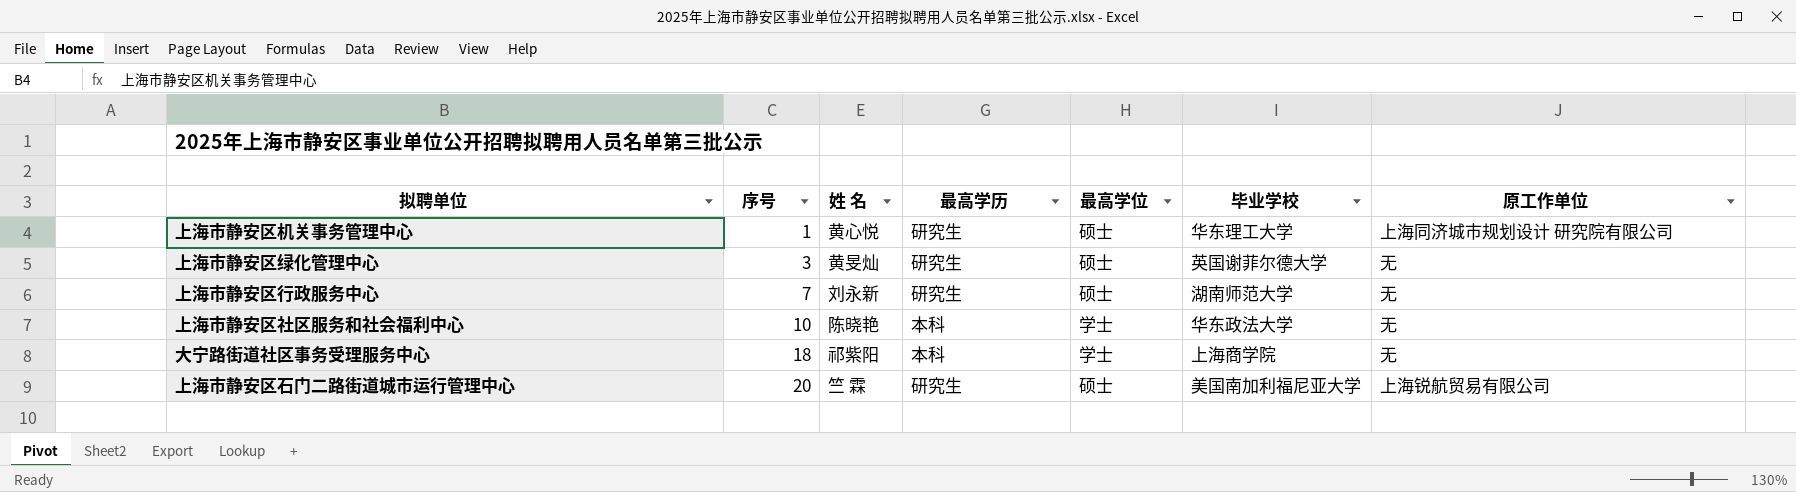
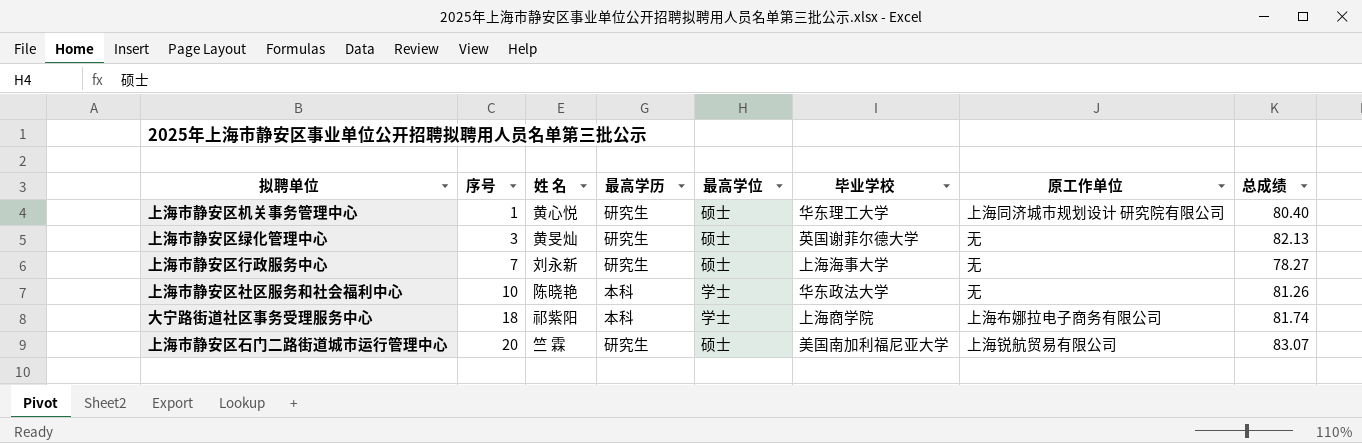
column 总成绩 | position: none -> 8
上海市静安区行政服务中心 | 毕业学校: 湖南师范大学 -> 上海海事大学
大宁路街道社区事务受理服务中心 | 原工作单位: 无 -> 上海布娜拉电子商务有限公司

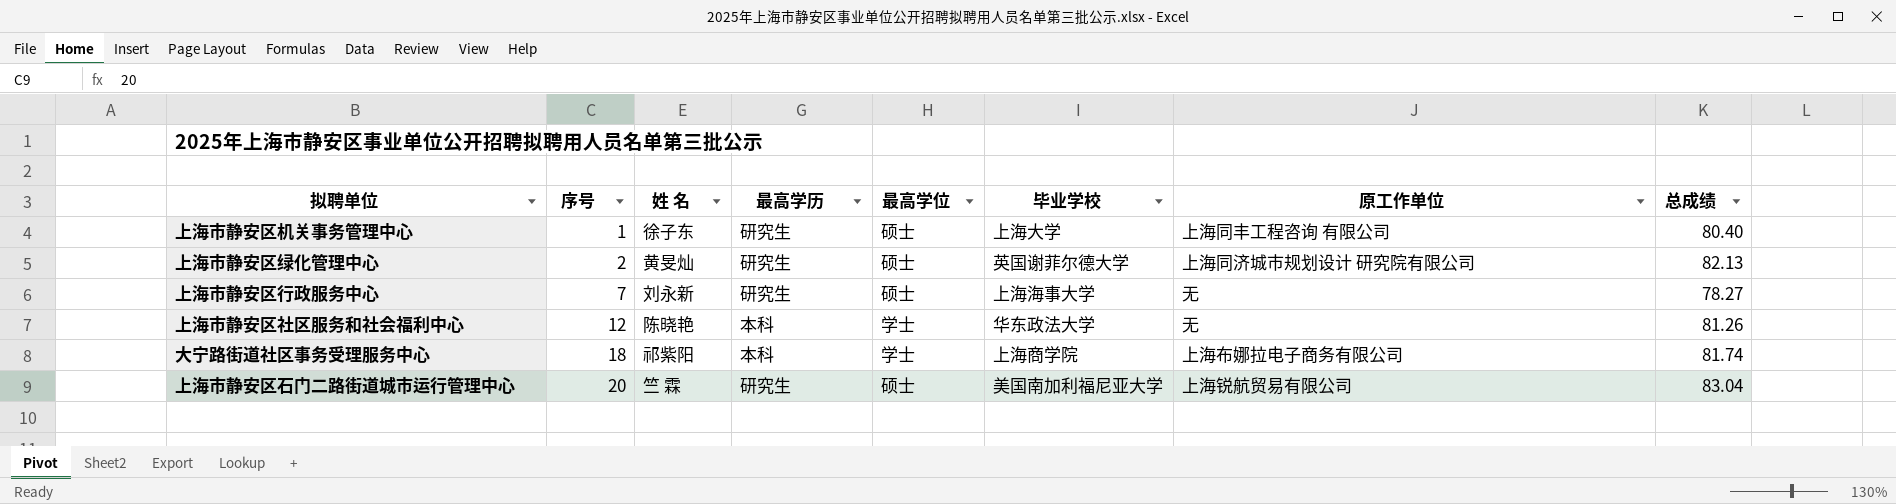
上海市静安区机关事务管理中心 | 姓 名: 黄心悦 -> 徐子东
上海市静安区机关事务管理中心 | 毕业学校: 华东理工大学 -> 上海大学
上海市静安区机关事务管理中心 | 原工作单位: 上海同济城市规划设计 研究院有限公司 -> 上海同丰工程咨询 有限公司
上海市静安区绿化管理中心 | 序号: 3 -> 2
上海市静安区绿化管理中心 | 原工作单位: 无 -> 上海同济城市规划设计 研究院有限公司
上海市静安区社区服务和社会福利中心 | 序号: 10 -> 12
上海市静安区石门二路街道城市运行管理中心 | 总成绩: 83.07 -> 83.04

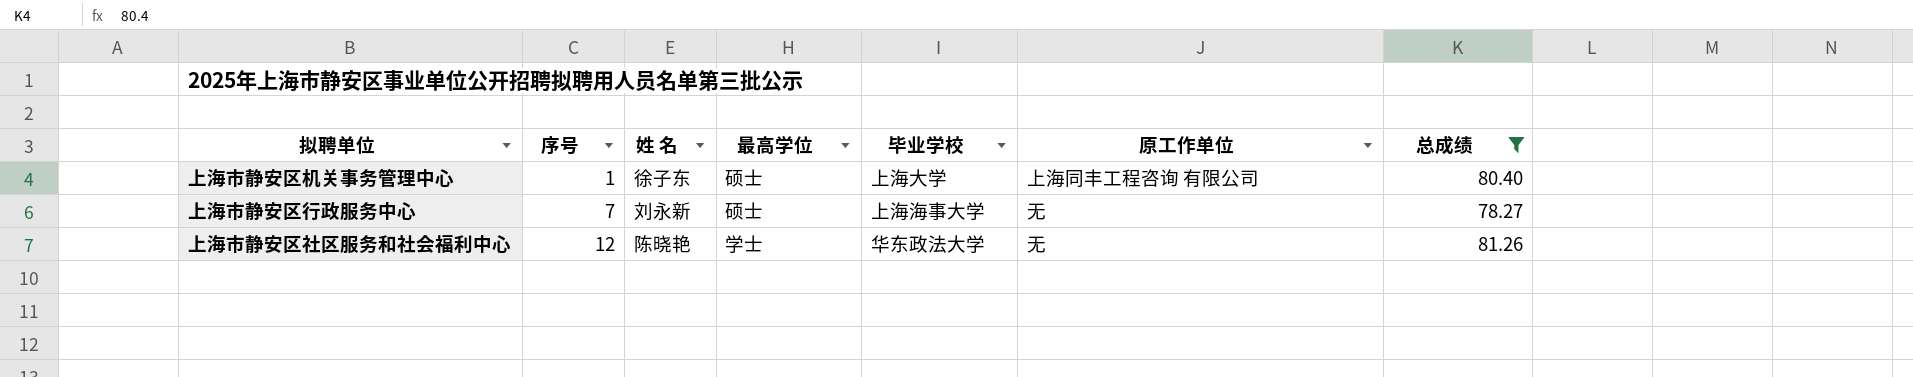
filter: none -> 总成绩 <= 81.26
column 最高学历 | position: 4 -> none

